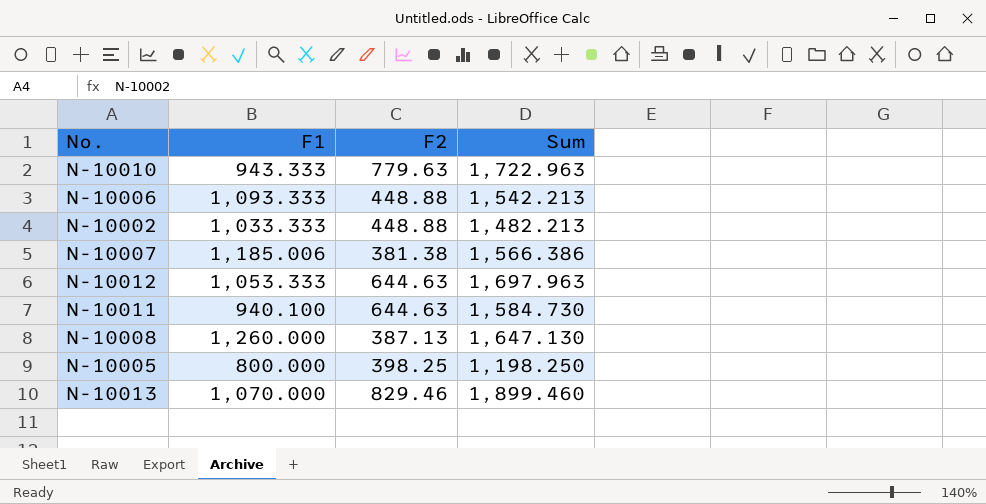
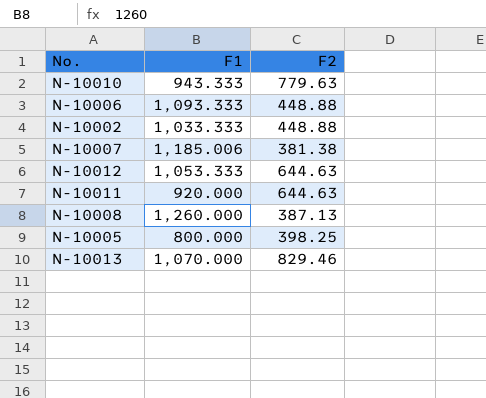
column Sum | formula: [F1] + [F2] -> none
N-10011 | F1: 940.100 -> 920.000

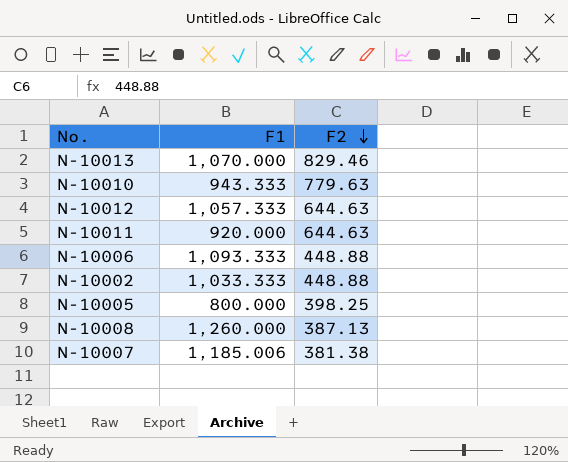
row order: none -> F2 descending
N-10012 | F1: 1,053.333 -> 1,057.333

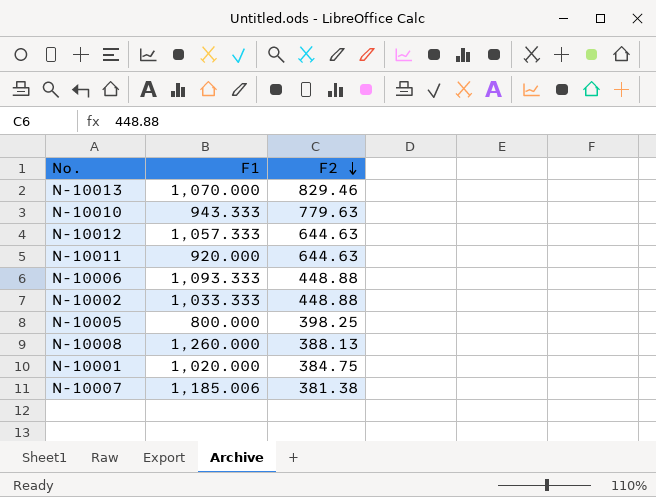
N-10008 | F2: 387.13 -> 388.13
row N-10001: none -> 1,020.000 | 384.75

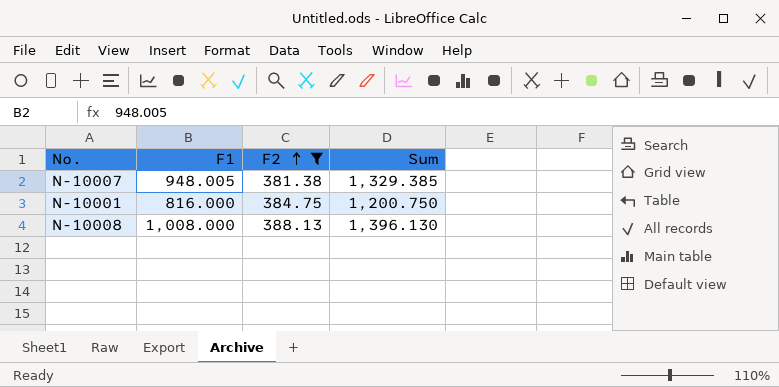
filter: none -> F2 <= 388.13
row order: F2 descending -> F2 ascending
column Sum | formula: none -> [F1] + [F2]
N-10007 | F1: 1,185.006 -> 948.005
N-10001 | F1: 1,020.000 -> 816.000
N-10008 | F1: 1,260.000 -> 1,008.000

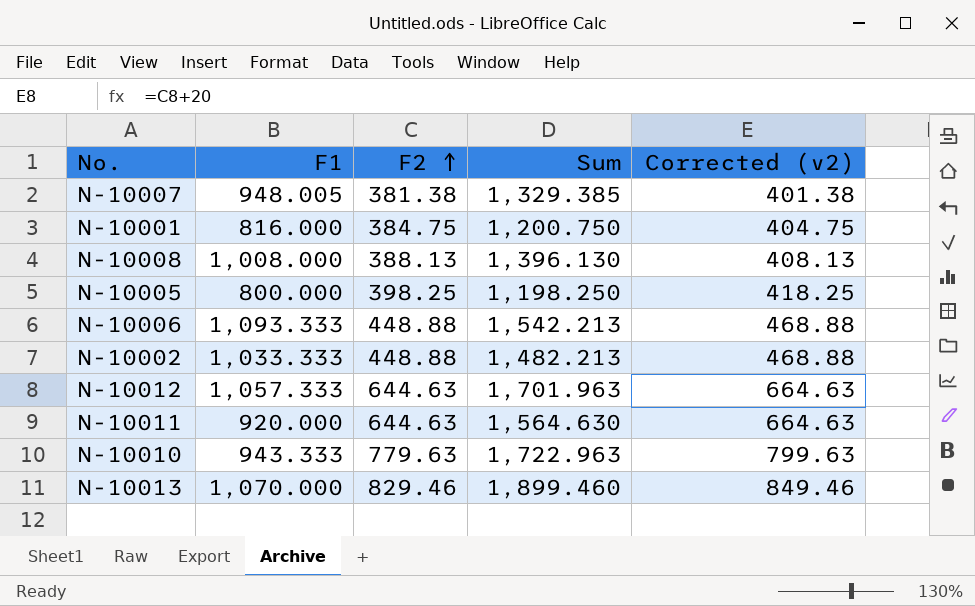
filter: F2 <= 388.13 -> none
column Corrected (v2) | formula: none -> [F2] + 20

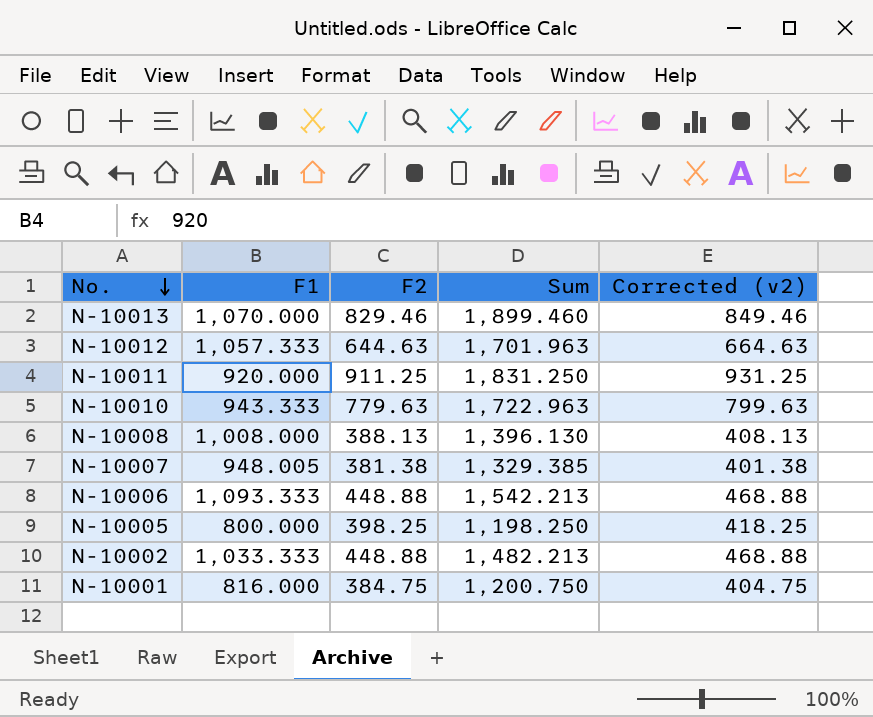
row order: F2 ascending -> No. descending
N-10011 | F2: 644.63 -> 911.25
N-10011 | Sum: 1,564.630 -> 1,831.250
N-10011 | Corrected (v2): 664.63 -> 931.25

